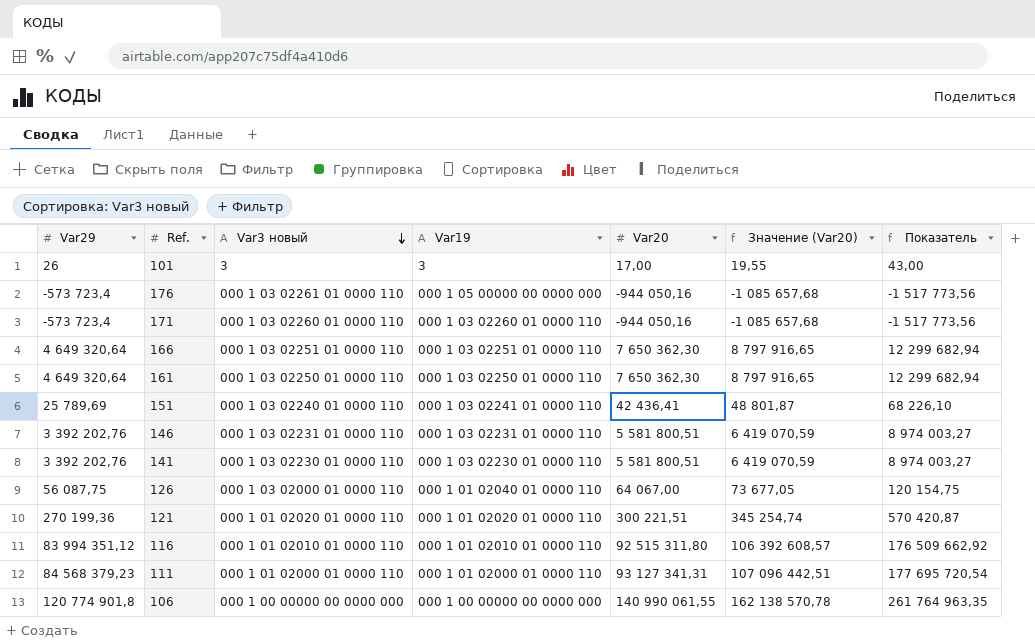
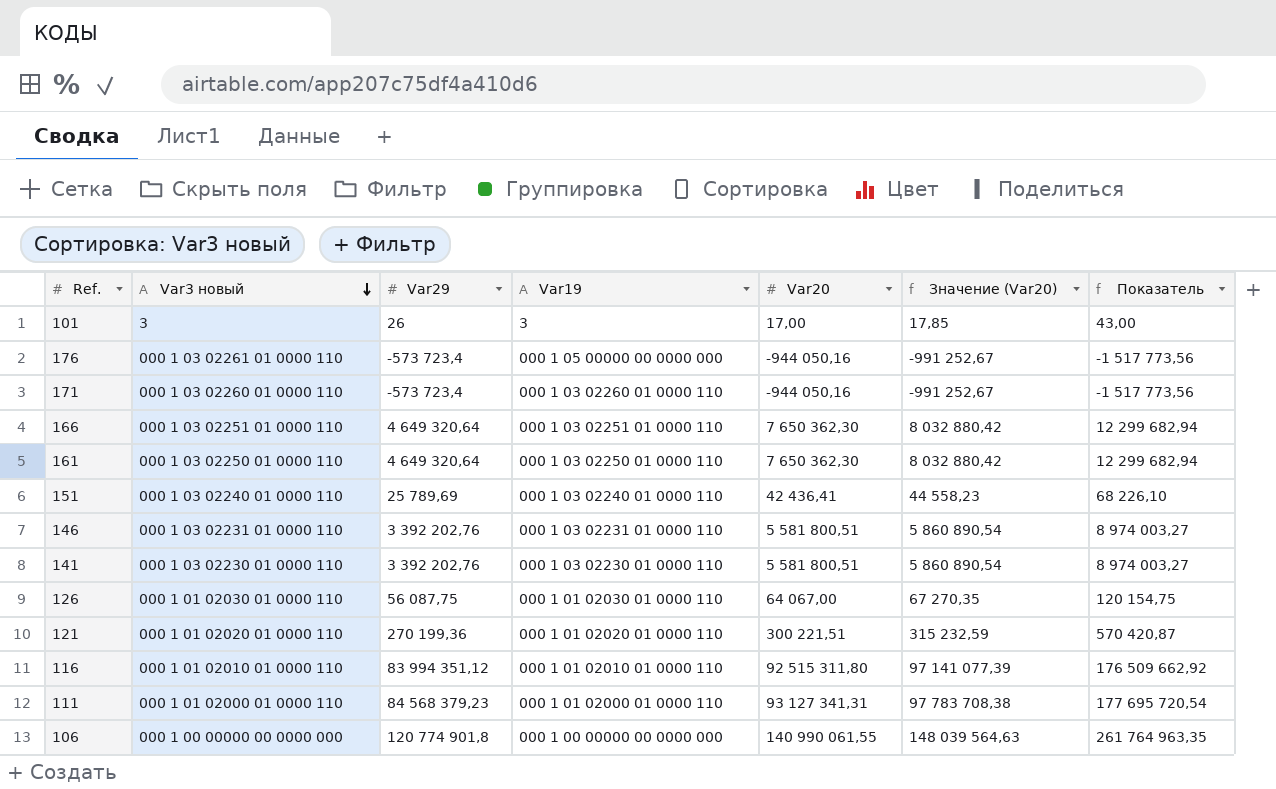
column Var29 | position: 1 -> 3
column Значение (Var20) | formula: [Var20] * 1,15 -> [Var20] * 1,05
151 | Var19: 000 1 03 02241 01 0000 110 -> 000 1 03 02240 01 0000 110
126 | Var3 новый: 000 1 03 02000 01 0000 110 -> 000 1 01 02030 01 0000 110
126 | Var19: 000 1 01 02040 01 0000 110 -> 000 1 01 02030 01 0000 110

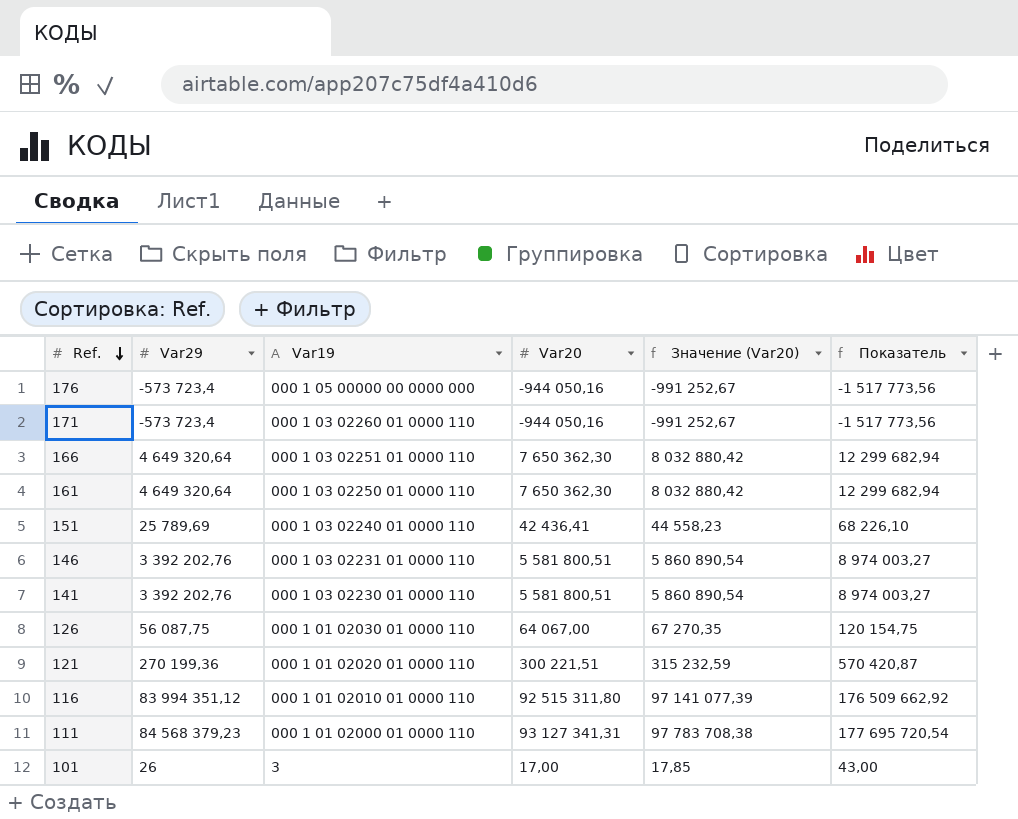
row order: Var3 новый descending -> Ref. descending
column Var3 новый | position: 2 -> none
row 106: 000 1 00 00000 00 0000 000 | 120 774 901,8 | 000 1 00 00000 00 0000 000 | 140 990 061,55 | 148 039 564,63 | 261 764 963,35 -> none

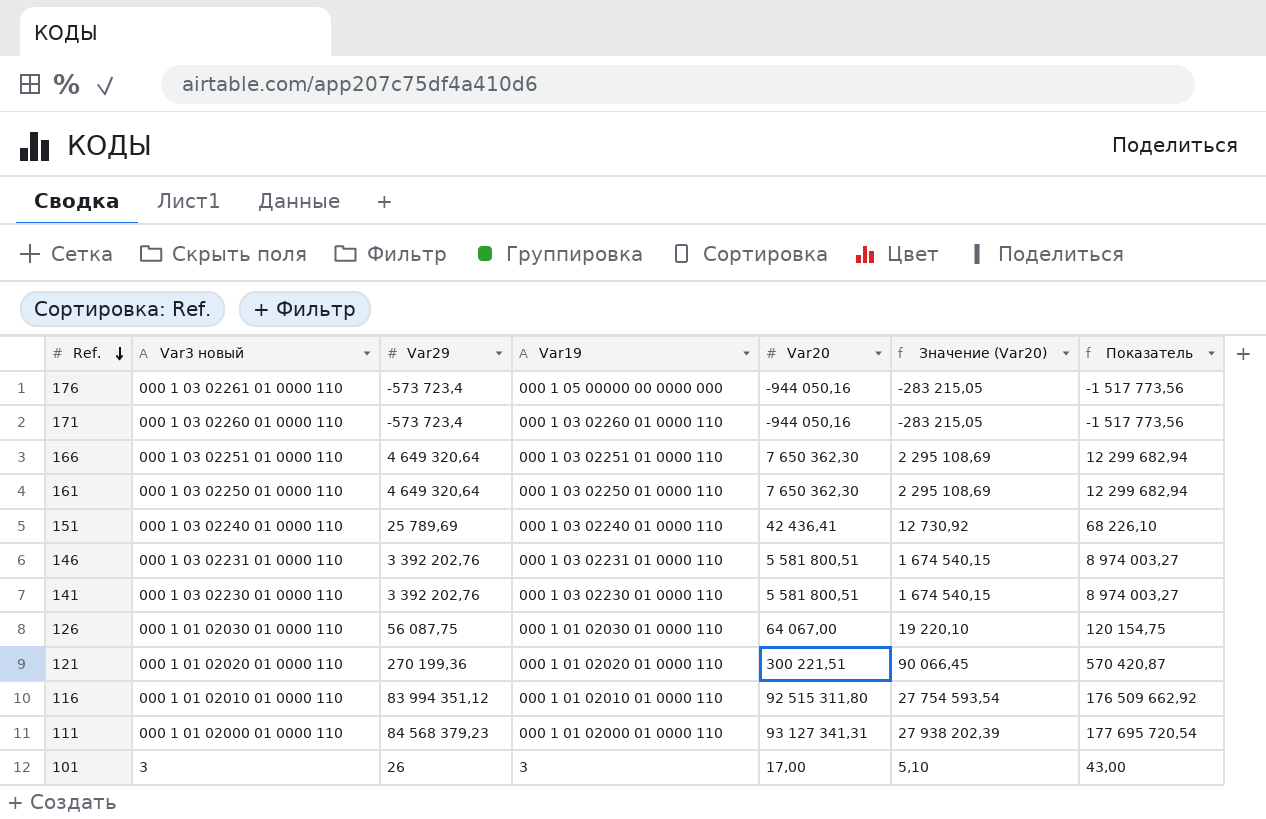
column Var3 новый | position: none -> 2
column Значение (Var20) | formula: [Var20] * 1,05 -> [Var20] * 0,3

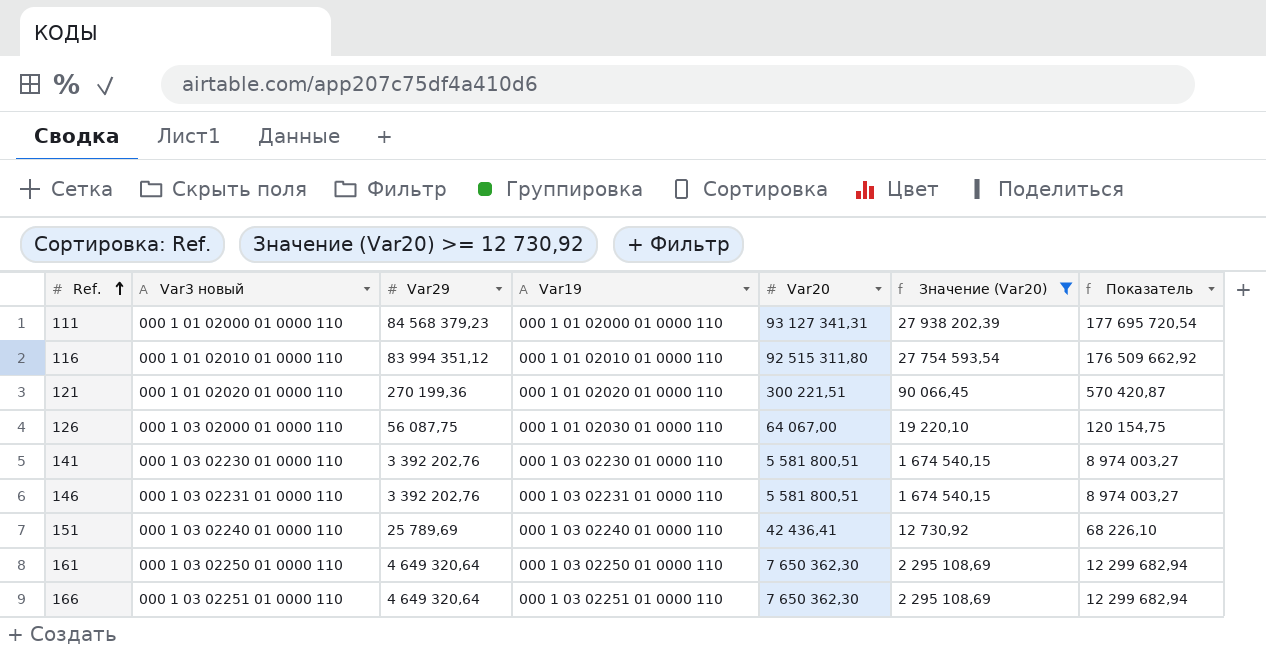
filter: none -> Значение (Var20) >= 12 730,92
row order: Ref. descending -> Ref. ascending
126 | Var3 новый: 000 1 01 02030 01 0000 110 -> 000 1 03 02000 01 0000 110

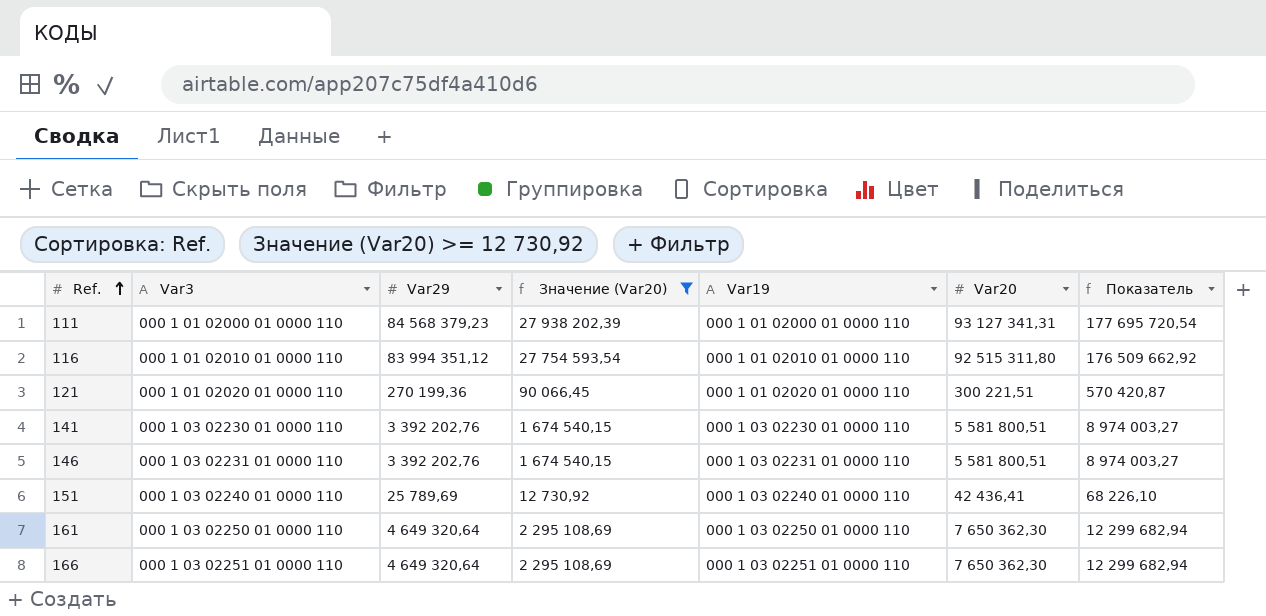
column name: Var3 новый -> Var3
column Значение (Var20) | position: 6 -> 4
row 126: 000 1 03 02000 01 0000 110 | 56 087,75 | 000 1 01 02030 01 0000 110 | 64 067,00 | 19 220,10 | 120 154,75 -> none

